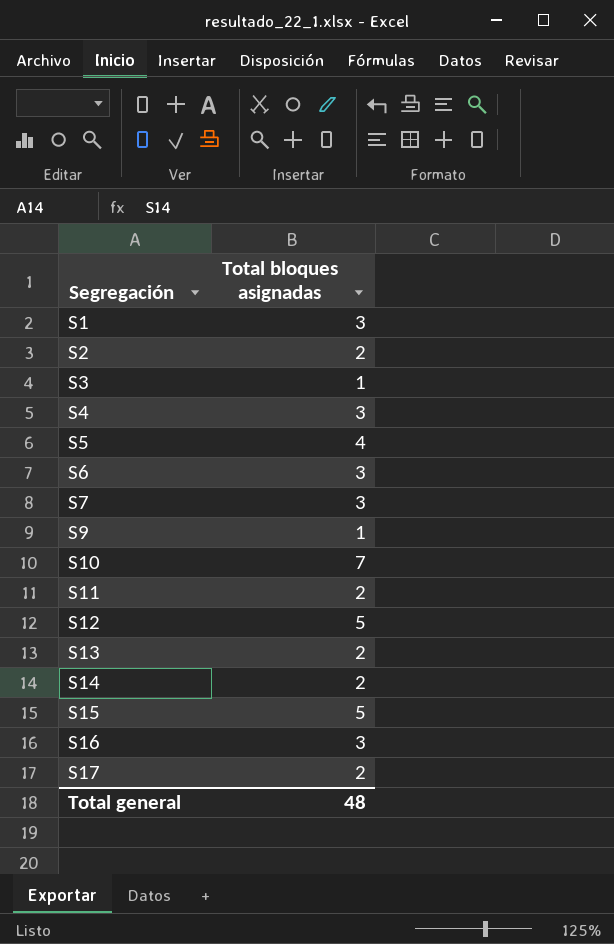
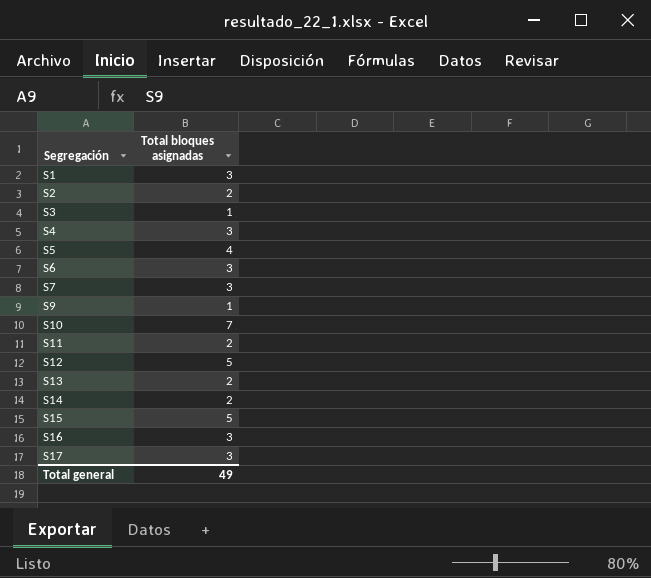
S17 | Total bloques asignadas: 2 -> 3
Total general | Total bloques asignadas: 48 -> 49

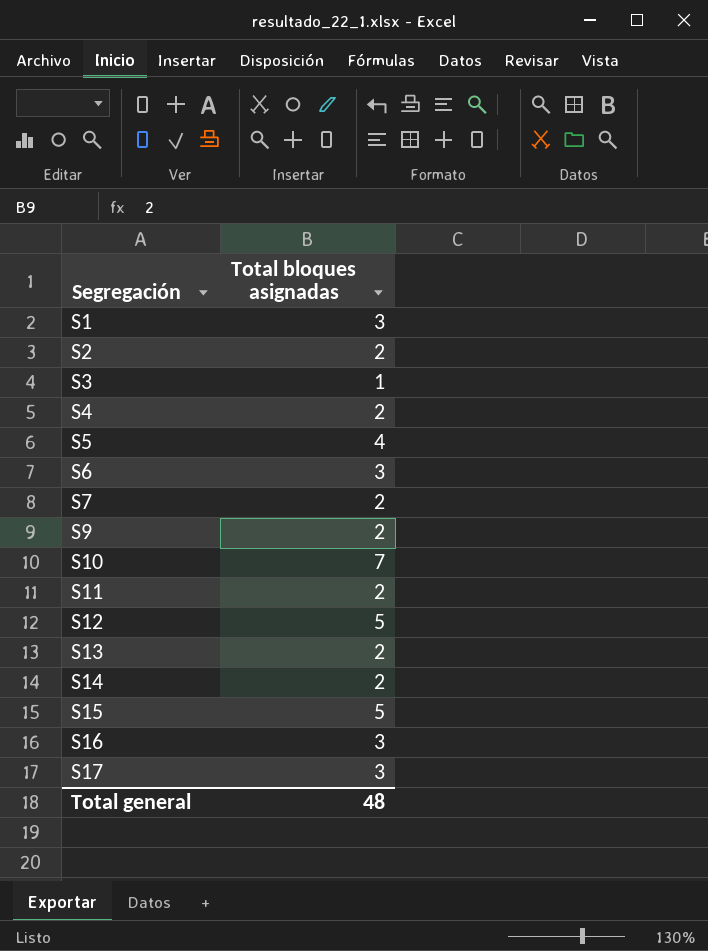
S4 | Total bloques asignadas: 3 -> 2
S7 | Total bloques asignadas: 3 -> 2
S9 | Total bloques asignadas: 1 -> 2
Total general | Total bloques asignadas: 49 -> 48

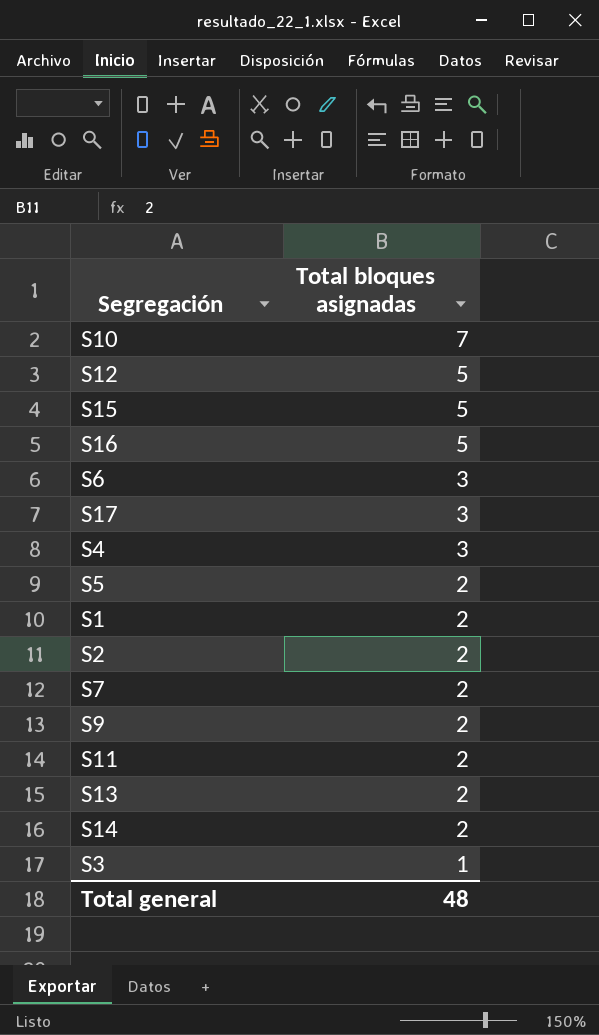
row order: Segregación ascending -> Total bloques asignadas descending
S16 | Total bloques asignadas: 3 -> 5
S4 | Total bloques asignadas: 2 -> 3
S5 | Total bloques asignadas: 4 -> 2
S1 | Total bloques asignadas: 3 -> 2

